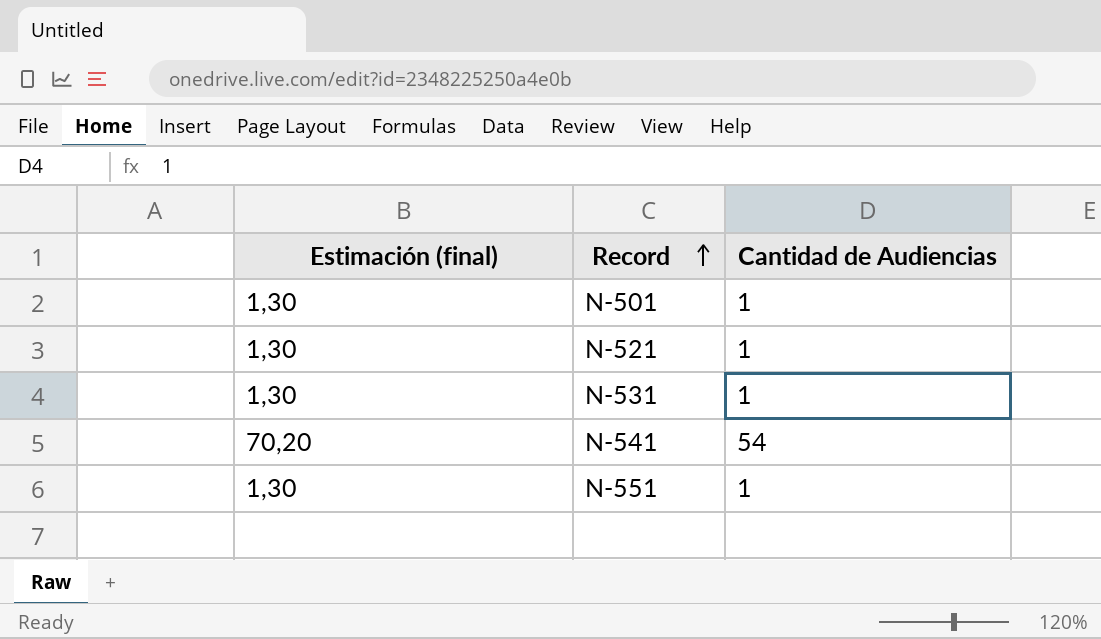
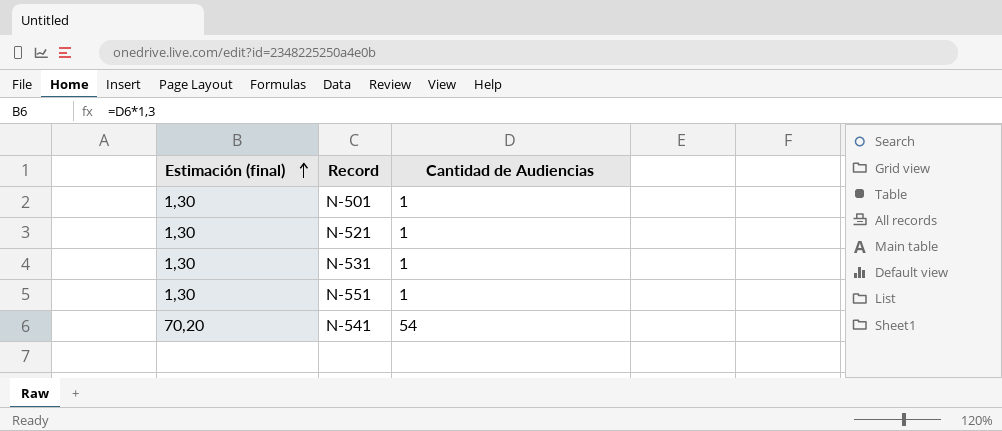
row order: Record ascending -> Estimación (final) ascending

